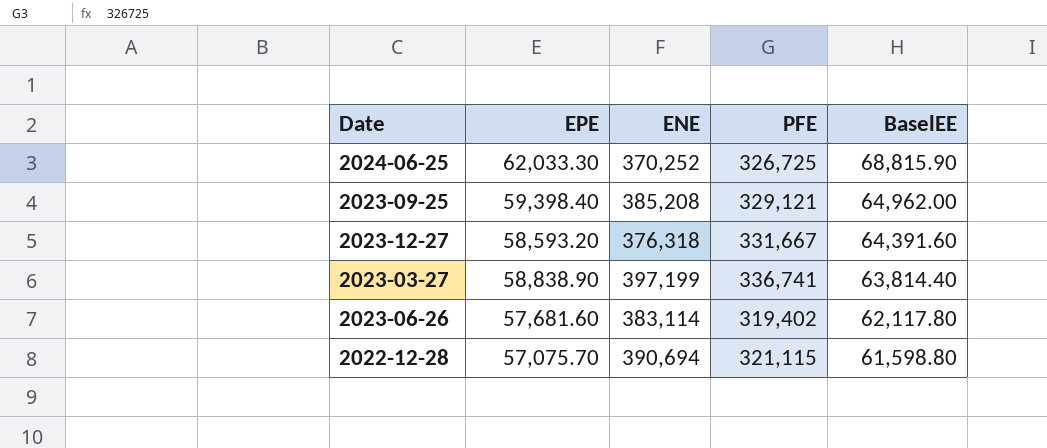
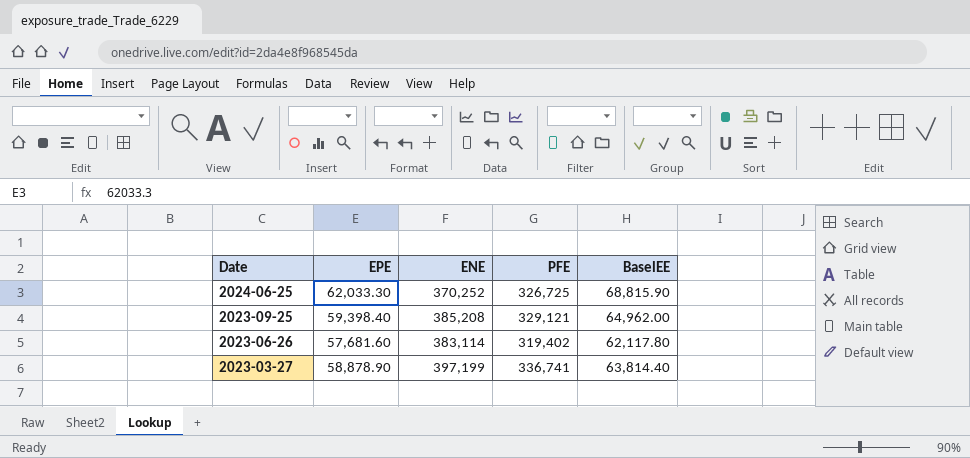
row order: BaselEE descending -> Date descending
row 2023-12-27: 58,593.20 | 376,318 | 331,667 | 64,391.60 -> none
row 2022-12-28: 57,075.70 | 390,694 | 321,115 | 61,598.80 -> none
2023-03-27 | EPE: 58,838.90 -> 58,878.90

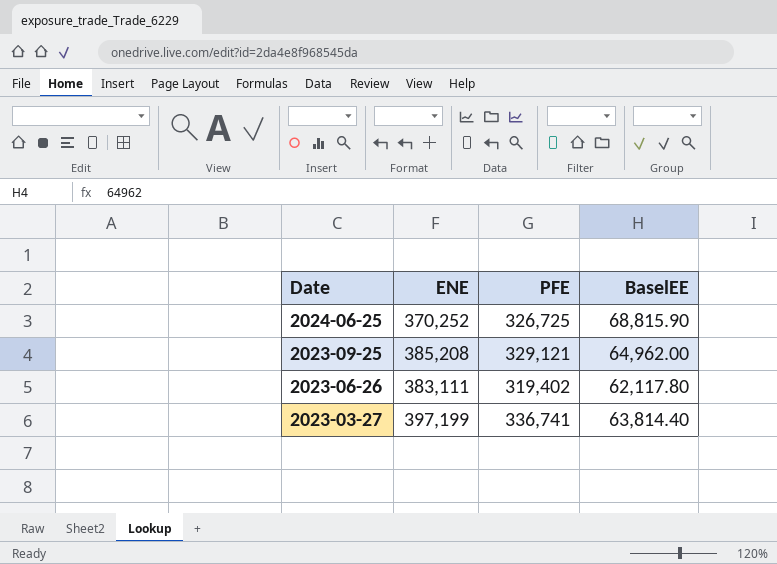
column EPE | position: 2 -> none
2023-06-26 | ENE: 383,114 -> 383,111

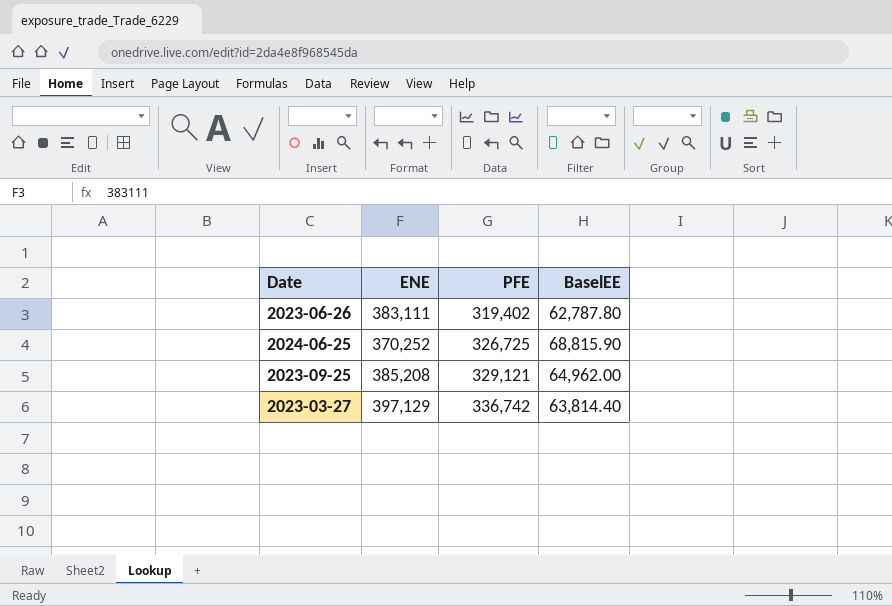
row order: Date descending -> PFE ascending
2023-06-26 | BaselEE: 62,117.80 -> 62,787.80
2023-03-27 | ENE: 397,199 -> 397,129
2023-03-27 | PFE: 336,741 -> 336,742

